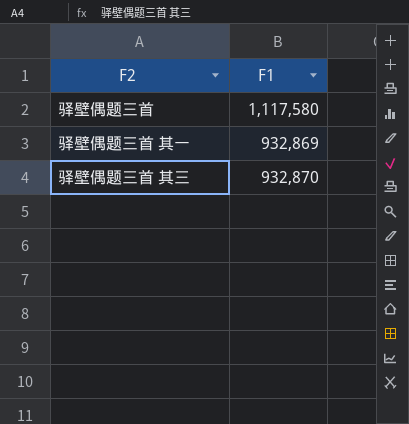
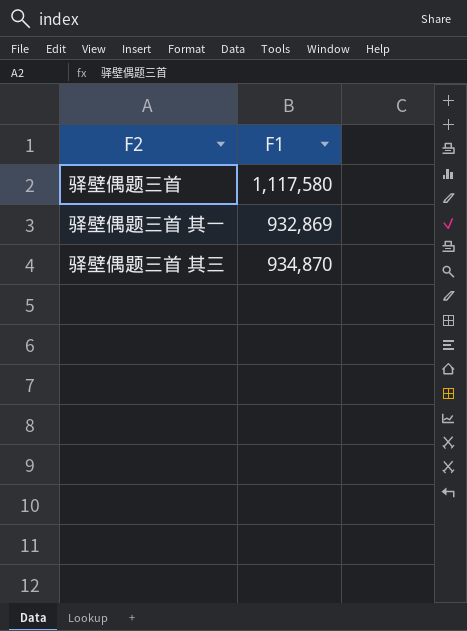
驿壁偶题三首 其三 | F1: 932,870 -> 934,870

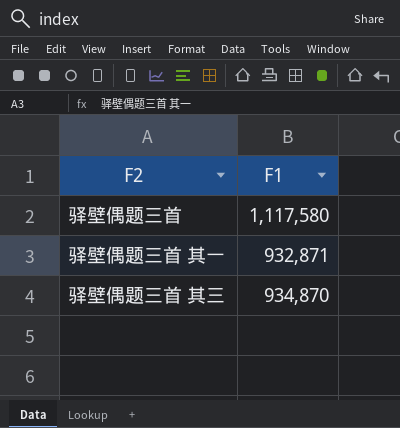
驿壁偶题三首 其一 | F1: 932,869 -> 932,871

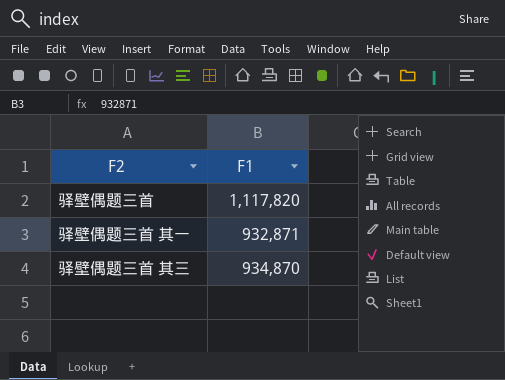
驿壁偶题三首 | F1: 1,117,580 -> 1,117,820

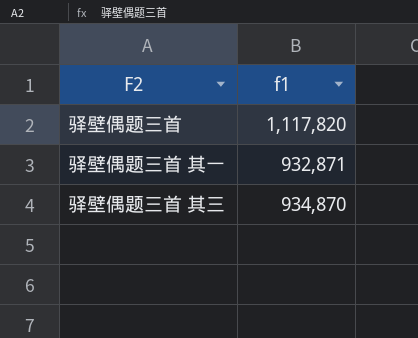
column name: F1 -> f1

